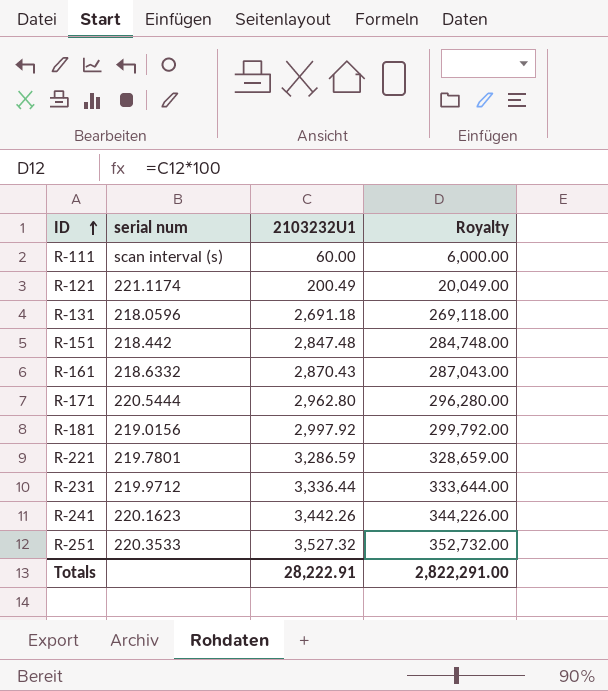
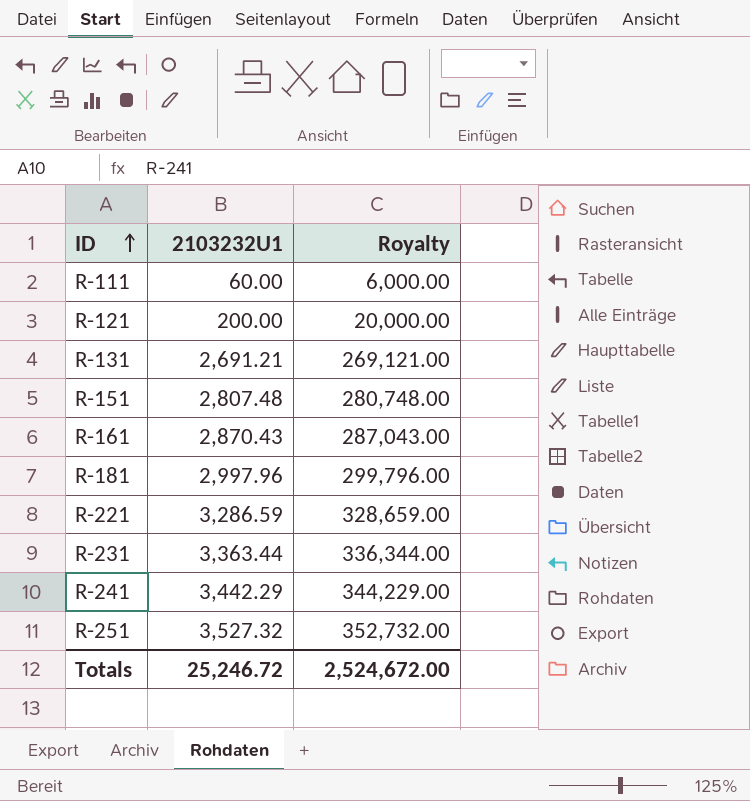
column serial num | position: 2 -> none
row R-171: 220.5444 | 2,962.80 | 296,280.00 -> none
R-121 | 2103232U1: 200.49 -> 200.00
R-121 | Royalty: 20,049.00 -> 20,000.00
R-131 | 2103232U1: 2,691.18 -> 2,691.21
R-131 | Royalty: 269,118.00 -> 269,121.00
R-151 | 2103232U1: 2,847.48 -> 2,807.48
R-151 | Royalty: 284,748.00 -> 280,748.00
R-181 | 2103232U1: 2,997.92 -> 2,997.96
R-181 | Royalty: 299,792.00 -> 299,796.00
R-231 | 2103232U1: 3,336.44 -> 3,363.44
R-231 | Royalty: 333,644.00 -> 336,344.00
R-241 | 2103232U1: 3,442.26 -> 3,442.29
R-241 | Royalty: 344,226.00 -> 344,229.00
Totals | 2103232U1: 28,222.91 -> 25,246.72
Totals | Royalty: 2,822,291.00 -> 2,524,672.00

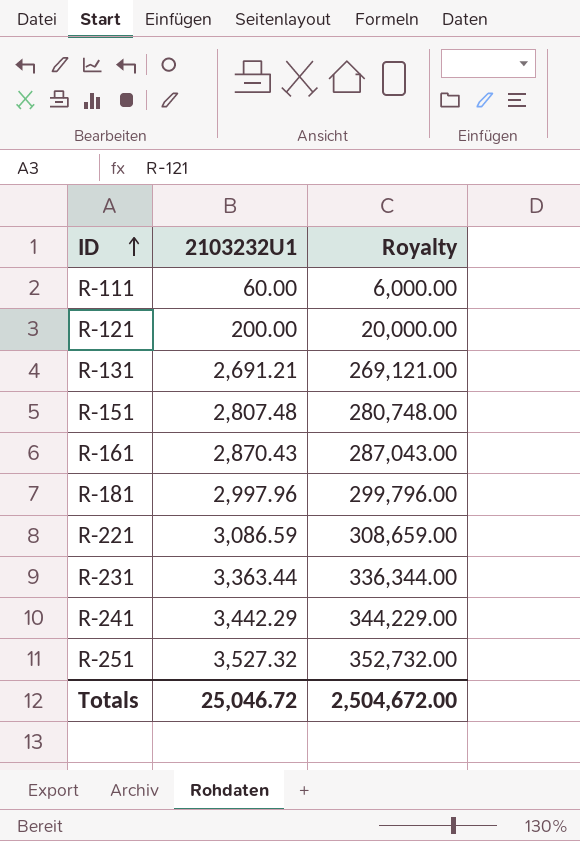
R-221 | 2103232U1: 3,286.59 -> 3,086.59
R-221 | Royalty: 328,659.00 -> 308,659.00
Totals | 2103232U1: 25,246.72 -> 25,046.72
Totals | Royalty: 2,524,672.00 -> 2,504,672.00

